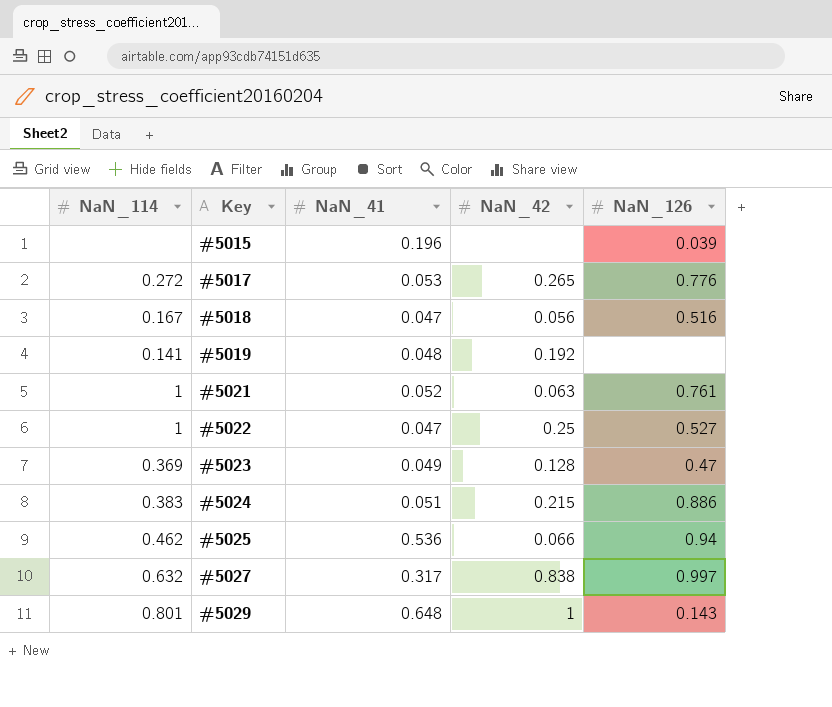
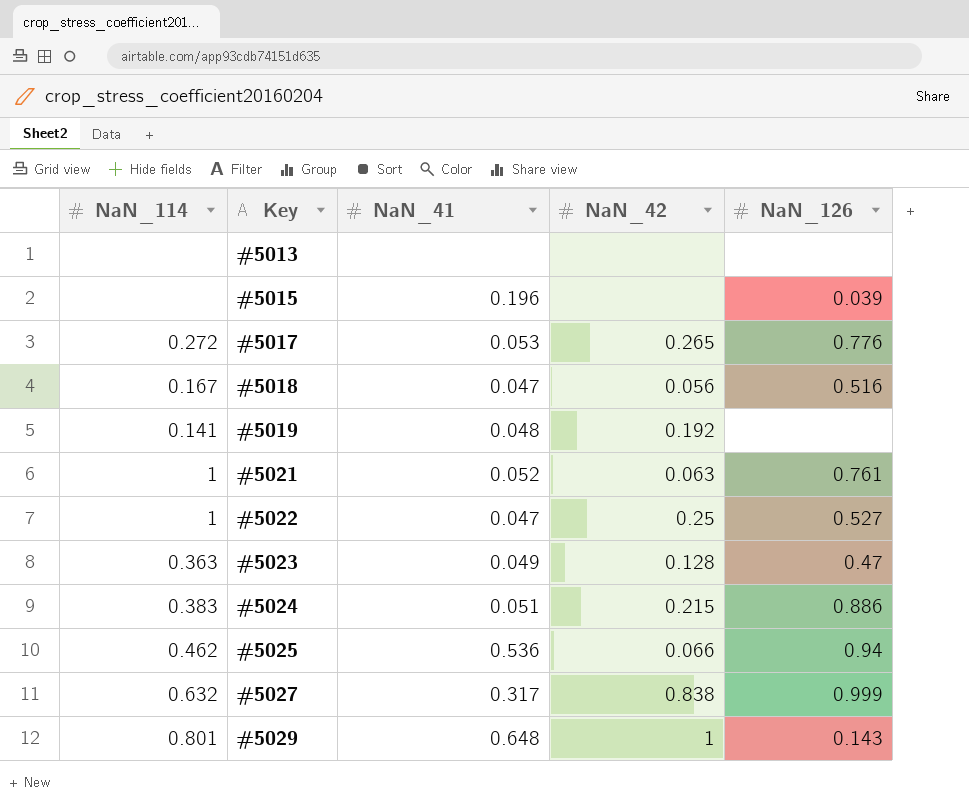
row #5013: none -> none | none | none | none
#5023 | NaN_114: 0.369 -> 0.363
#5027 | NaN_126: 0.997 -> 0.999

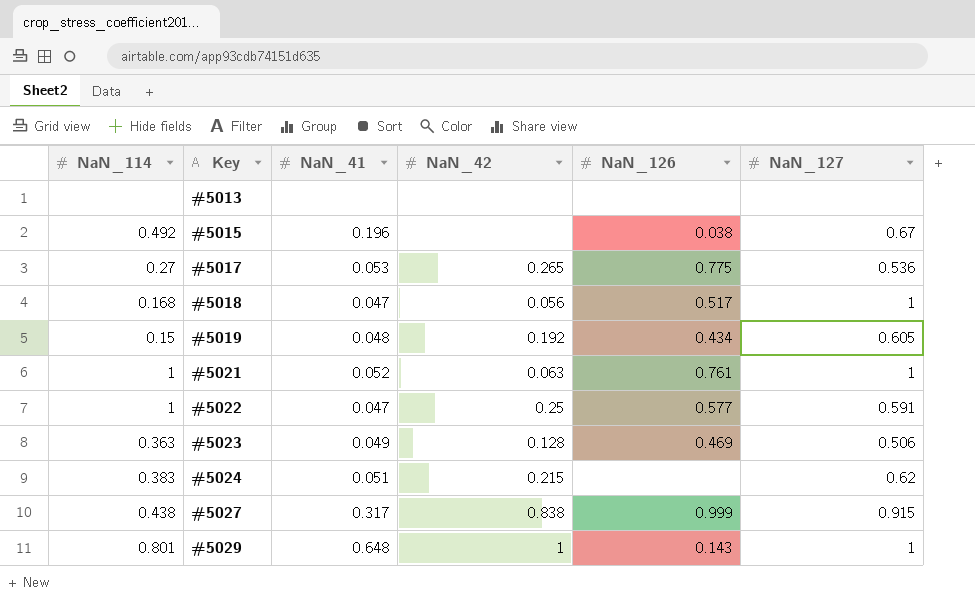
column NaN_127 | position: none -> 6
row #5025: 0.462 | 0.536 | 0.066 | 0.94 -> none
#5015 | NaN_114: none -> 0.492
#5015 | NaN_126: 0.039 -> 0.038
#5017 | NaN_114: 0.272 -> 0.27
#5017 | NaN_126: 0.776 -> 0.775
#5018 | NaN_114: 0.167 -> 0.168
#5018 | NaN_126: 0.516 -> 0.517
#5019 | NaN_114: 0.141 -> 0.15
#5019 | NaN_126: none -> 0.434
#5022 | NaN_126: 0.527 -> 0.577
#5023 | NaN_126: 0.47 -> 0.469
#5024 | NaN_126: 0.886 -> none
#5027 | NaN_114: 0.632 -> 0.438

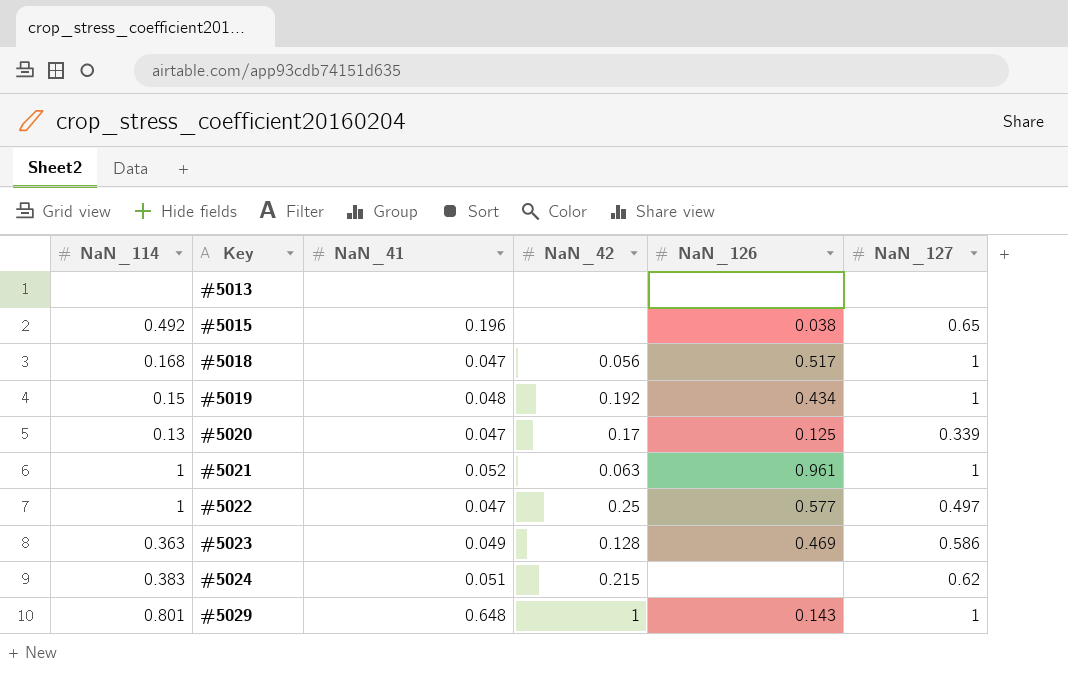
row #5017: 0.27 | 0.053 | 0.265 | 0.775 | 0.536 -> none
row #5027: 0.438 | 0.317 | 0.838 | 0.999 | 0.915 -> none
#5015 | NaN_127: 0.67 -> 0.65
#5019 | NaN_127: 0.605 -> 1
row #5020: none -> 0.13 | 0.047 | 0.17 | 0.125 | 0.339
#5021 | NaN_126: 0.761 -> 0.961
#5022 | NaN_127: 0.591 -> 0.497
#5023 | NaN_127: 0.506 -> 0.586

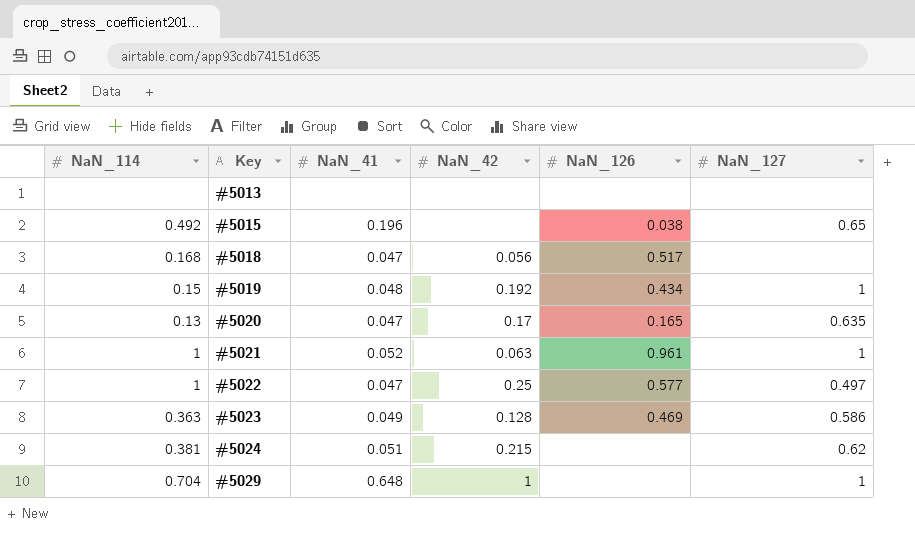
#5018 | NaN_127: 1 -> none
#5020 | NaN_126: 0.125 -> 0.165
#5020 | NaN_127: 0.339 -> 0.635
#5024 | NaN_114: 0.383 -> 0.381
#5029 | NaN_114: 0.801 -> 0.704
#5029 | NaN_126: 0.143 -> none

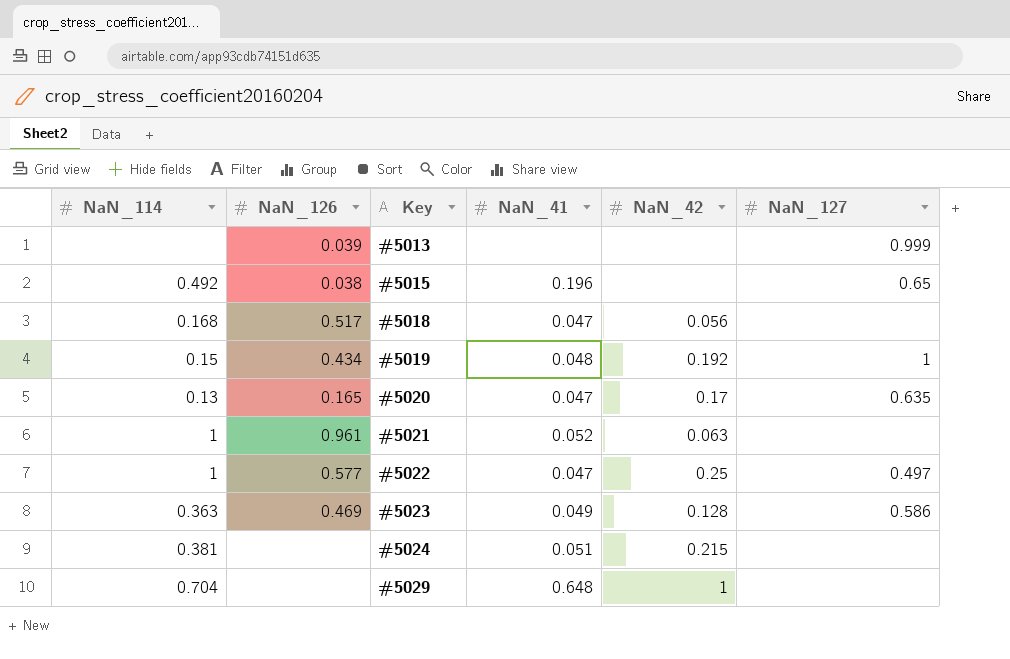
column NaN_126 | position: 5 -> 2
#5013 | NaN_126: none -> 0.039
#5013 | NaN_127: none -> 0.999
#5021 | NaN_127: 1 -> none
#5024 | NaN_127: 0.62 -> none
#5029 | NaN_127: 1 -> none

